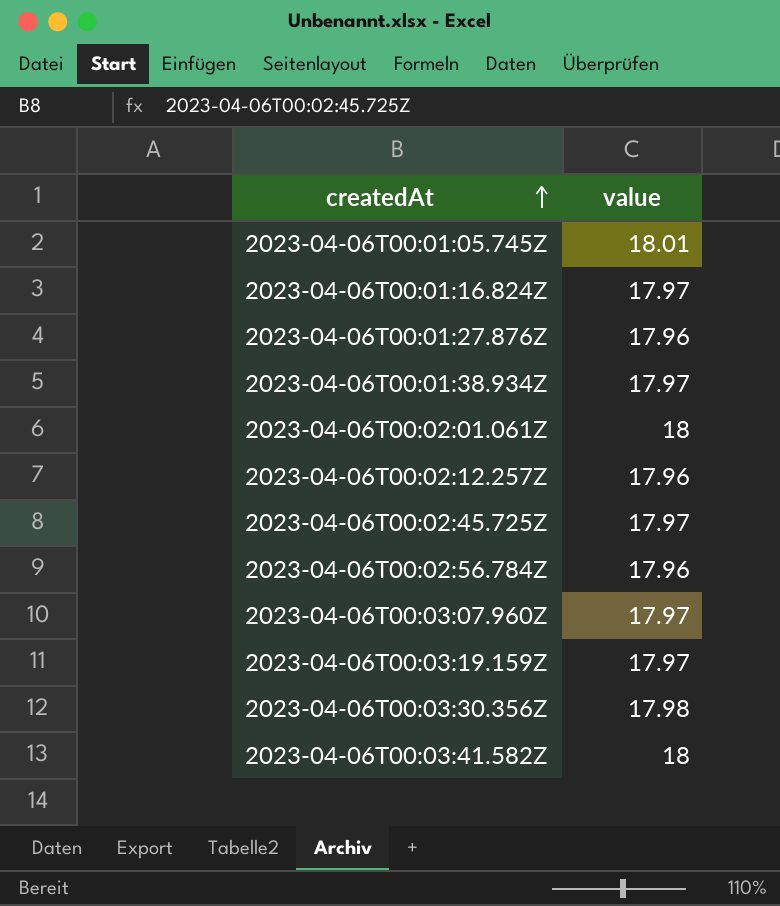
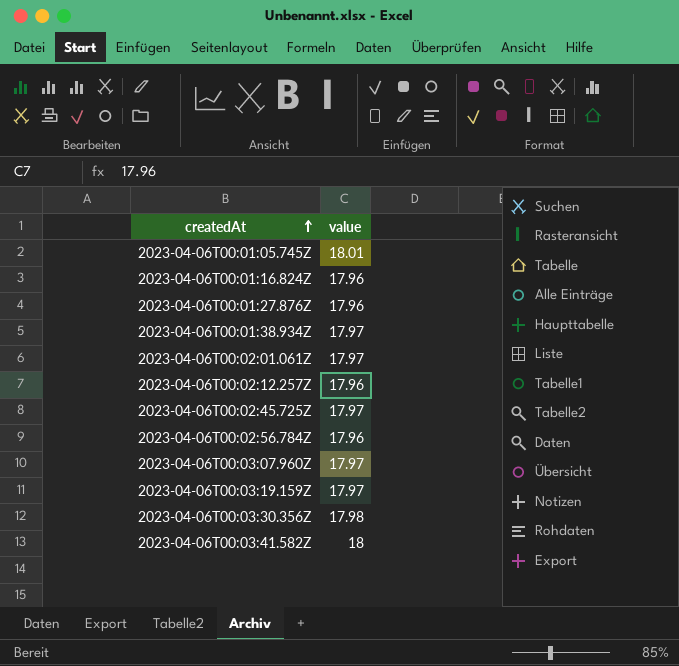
2023-04-06T00:01:16.824Z | value: 17.97 -> 17.96
2023-04-06T00:02:01.061Z | value: 18 -> 17.97

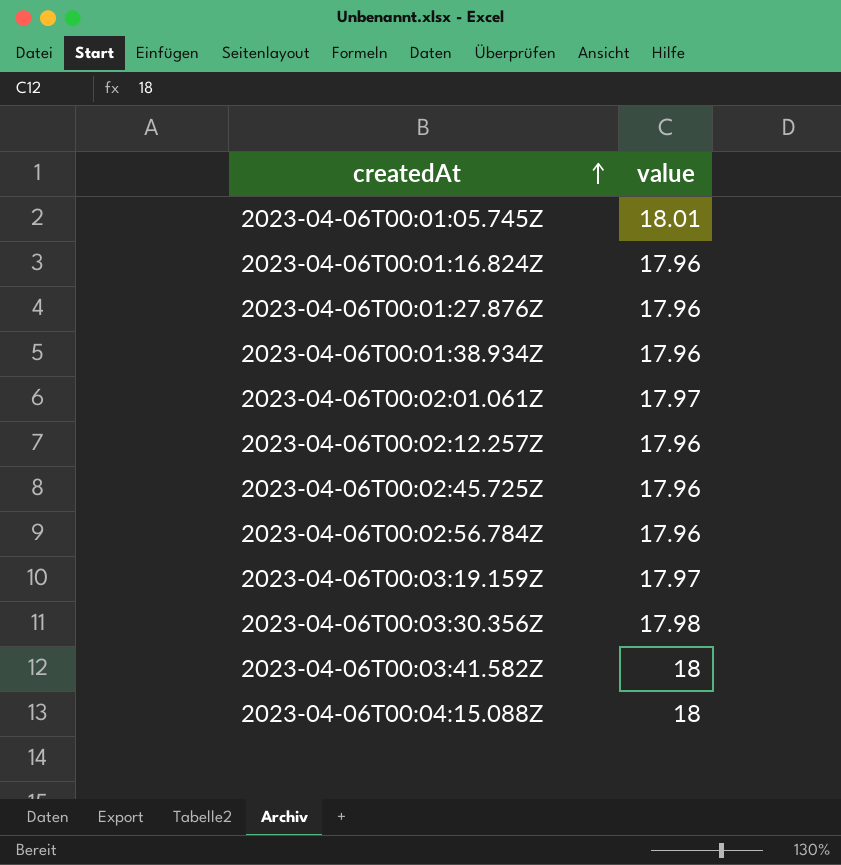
row 2023-04-06T00:03:07.960Z: 17.97 -> none
2023-04-06T00:01:38.934Z | value: 17.97 -> 17.96
2023-04-06T00:02:45.725Z | value: 17.97 -> 17.96
row 2023-04-06T00:04:15.088Z: none -> 18

